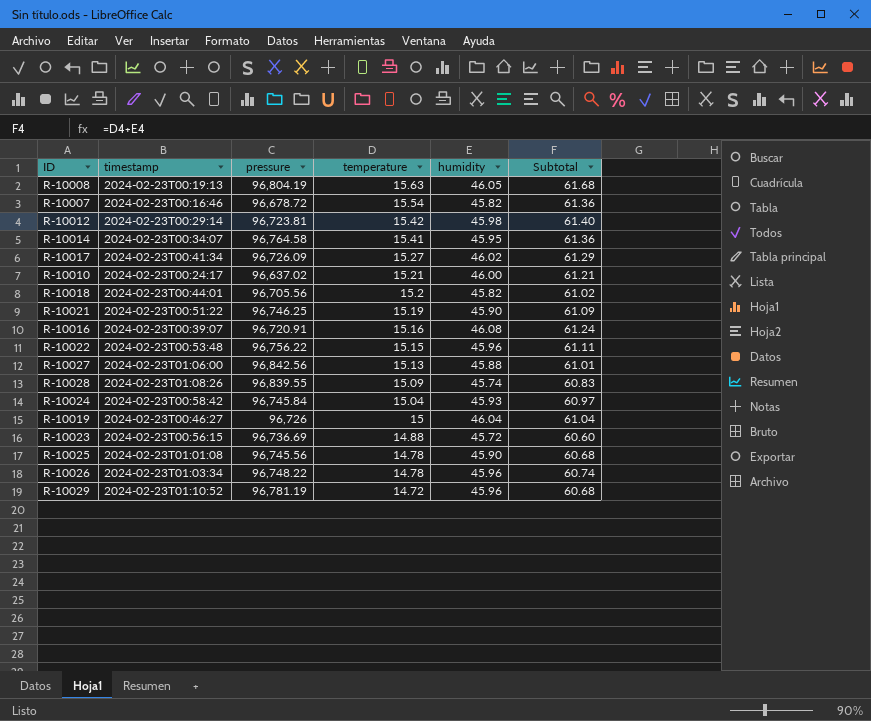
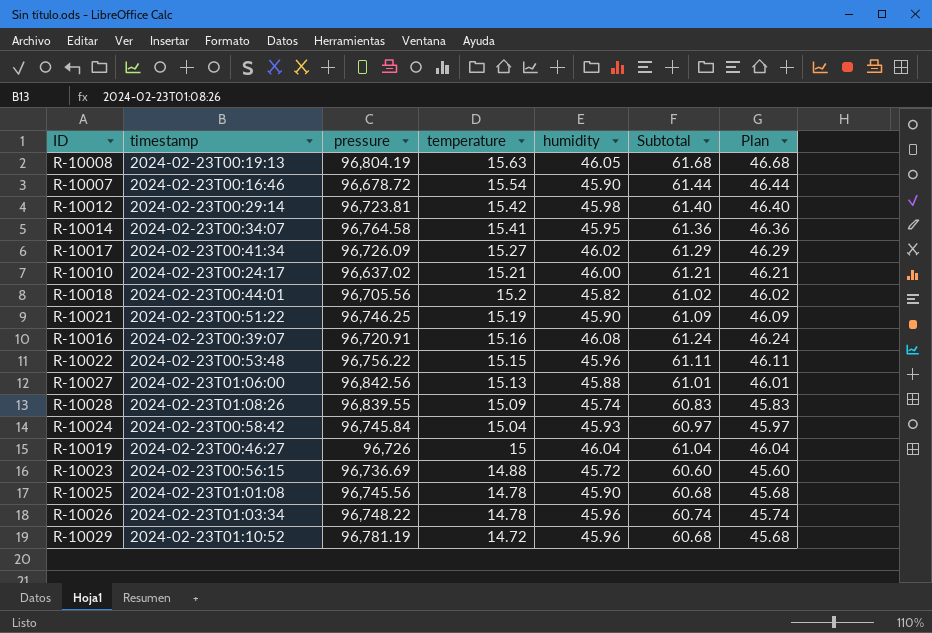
column Plan | formula: none -> [Subtotal] - 15
R-10007 | humidity: 45.82 -> 45.90
R-10007 | Subtotal: 61.36 -> 61.44

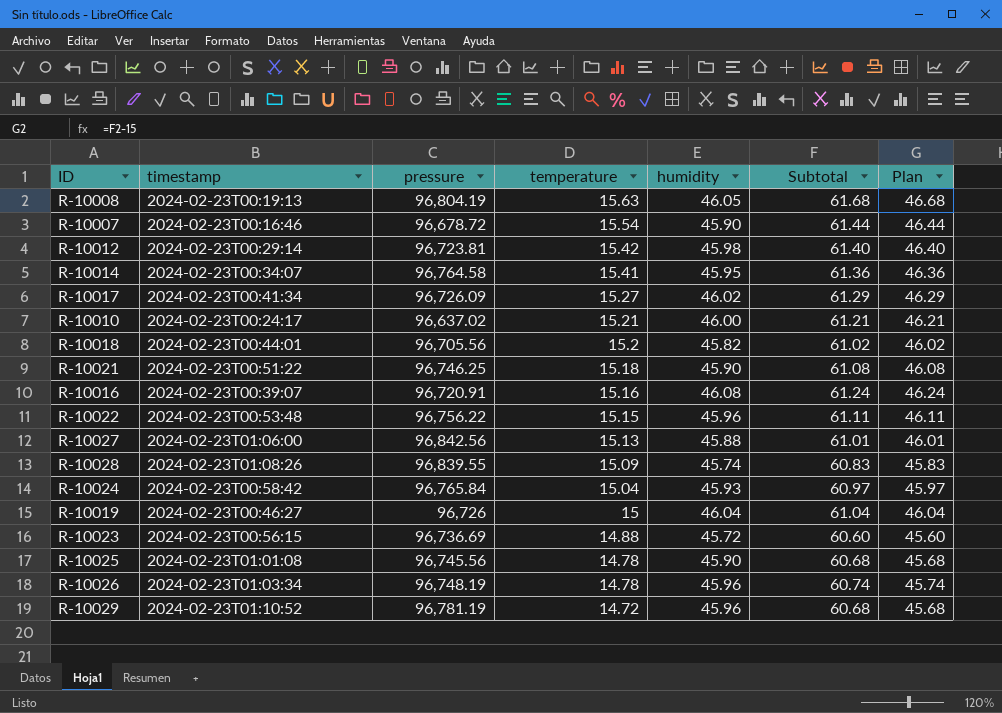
R-10021 | temperature: 15.19 -> 15.18
R-10021 | Subtotal: 61.09 -> 61.08
R-10021 | Plan: 46.09 -> 46.08
R-10024 | pressure: 96,745.84 -> 96,765.84
R-10026 | pressure: 96,748.22 -> 96,748.19

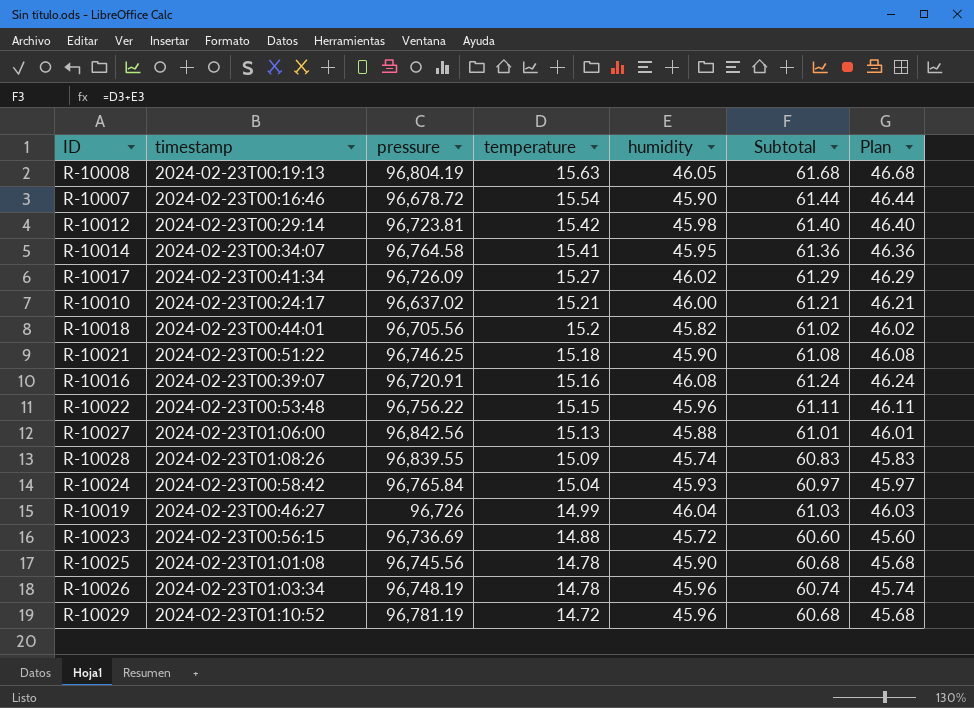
R-10019 | temperature: 15 -> 14.99
R-10019 | Subtotal: 61.04 -> 61.03
R-10019 | Plan: 46.04 -> 46.03

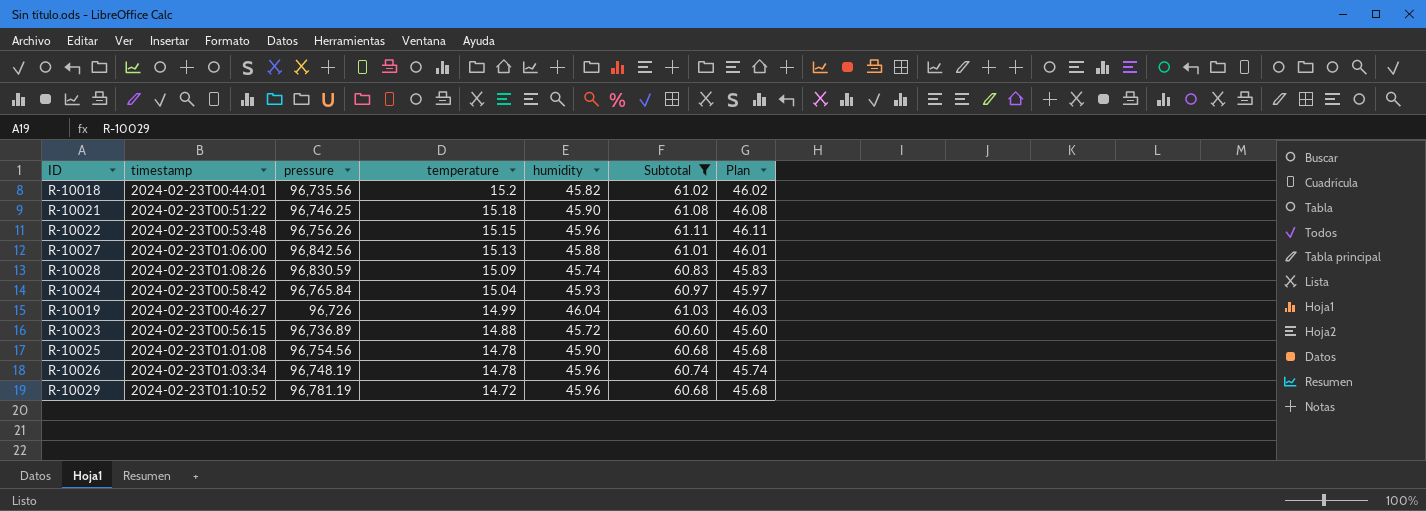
filter: none -> Subtotal <= 61.11
R-10018 | pressure: 96,705.56 -> 96,735.56
R-10022 | pressure: 96,756.22 -> 96,756.26
R-10028 | pressure: 96,839.55 -> 96,830.59
R-10023 | pressure: 96,736.69 -> 96,736.89
R-10025 | pressure: 96,745.56 -> 96,754.56

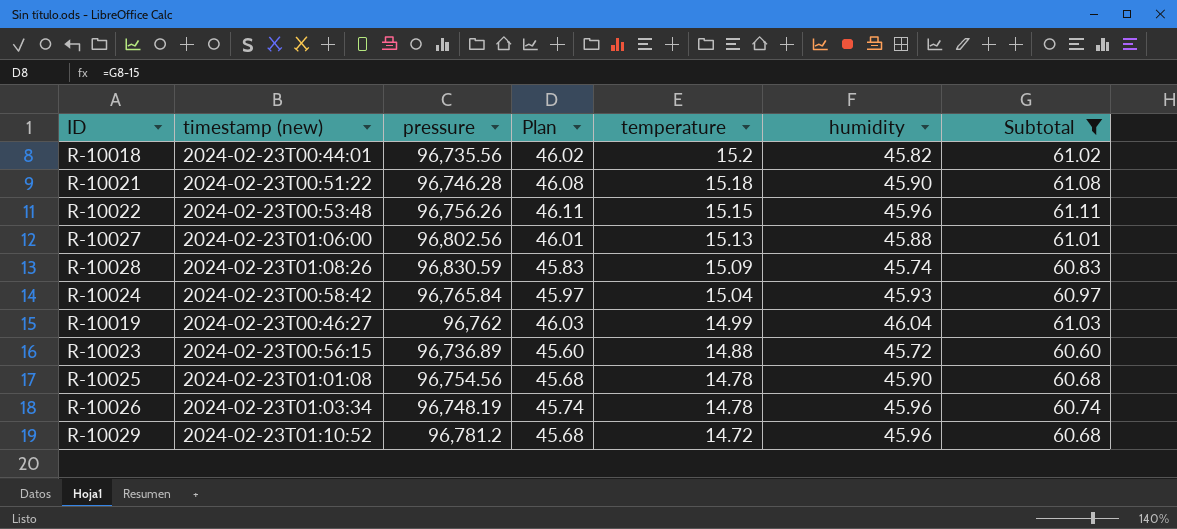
column name: timestamp -> timestamp (new)
column Plan | position: 7 -> 4
R-10021 | pressure: 96,746.25 -> 96,746.28
R-10027 | pressure: 96,842.56 -> 96,802.56
R-10019 | pressure: 96,726 -> 96,762
R-10029 | pressure: 96,781.19 -> 96,781.2

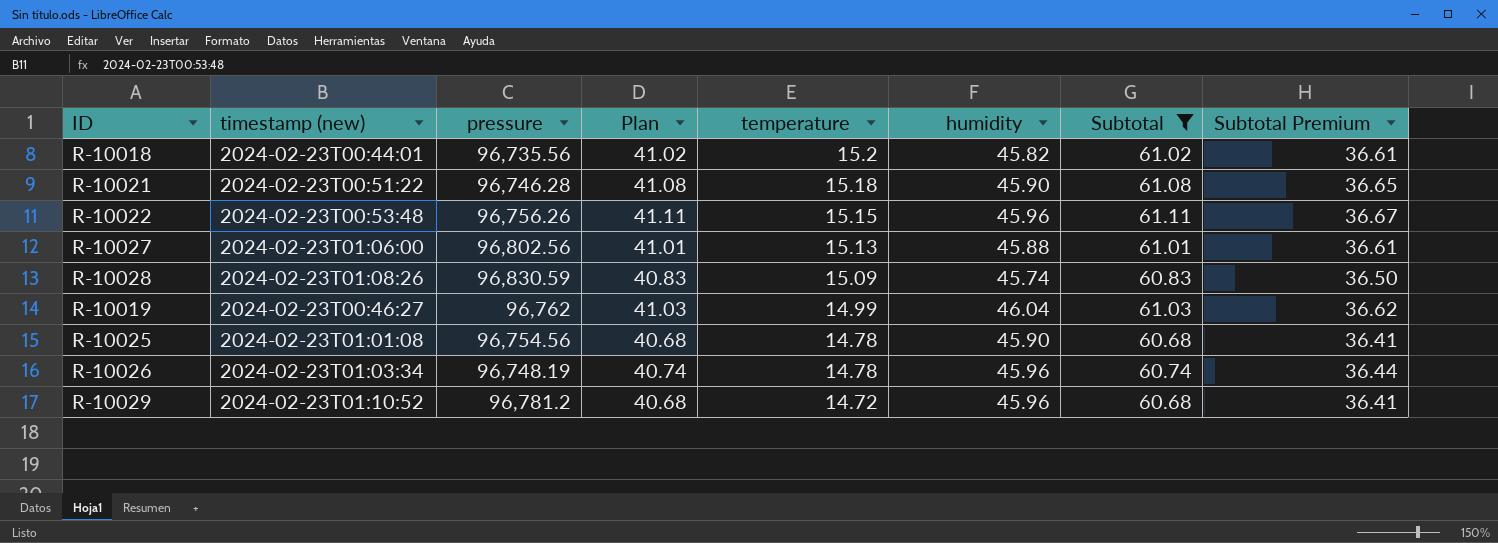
column Plan | formula: [Subtotal] - 15 -> [Subtotal] - 20
column Subtotal Premium | formula: none -> [Subtotal] * 0.6
row R-10024: 2024-02-23T00:58:42 | 96,765.84 | 45.97 | 15.04 | 45.93 | 60.97 -> none
row R-10023: 2024-02-23T00:56:15 | 96,736.89 | 45.60 | 14.88 | 45.72 | 60.60 -> none

